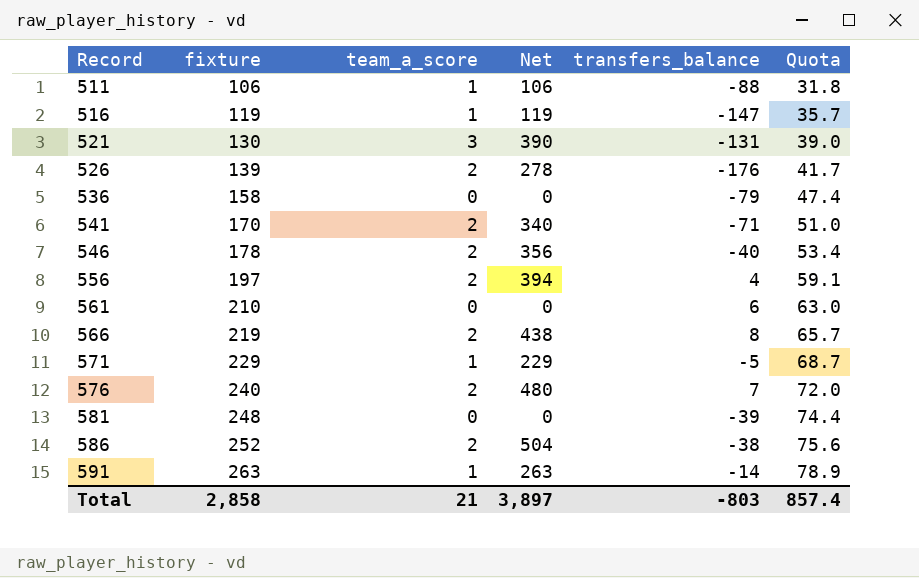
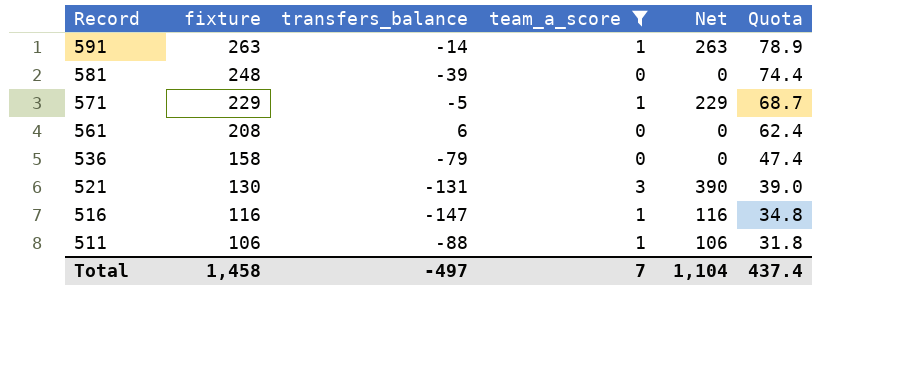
filter: none -> team_a_score != 2
row order: Record ascending -> Record descending
column transfers_balance | position: 5 -> 3
561 | fixture: 210 -> 208
561 | Quota: 63.0 -> 62.4
516 | fixture: 119 -> 116
516 | Net: 119 -> 116
516 | Quota: 35.7 -> 34.8
Total | fixture: 2,858 -> 1,458
Total | transfers_balance: -803 -> -497
Total | team_a_score: 21 -> 7
Total | Net: 3,897 -> 1,104
Total | Quota: 857.4 -> 437.4

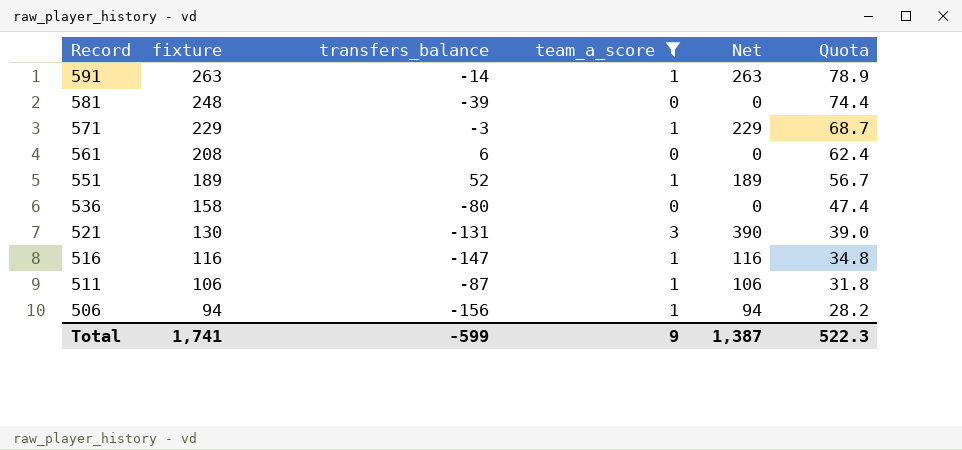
571 | transfers_balance: -5 -> -3
row 551: none -> 189 | 52 | 1 | 189 | 56.7
536 | transfers_balance: -79 -> -80
511 | transfers_balance: -88 -> -87
row 506: none -> 94 | -156 | 1 | 94 | 28.2
Total | fixture: 1,458 -> 1,741
Total | transfers_balance: -497 -> -599
Total | team_a_score: 7 -> 9
Total | Net: 1,104 -> 1,387
Total | Quota: 437.4 -> 522.3

